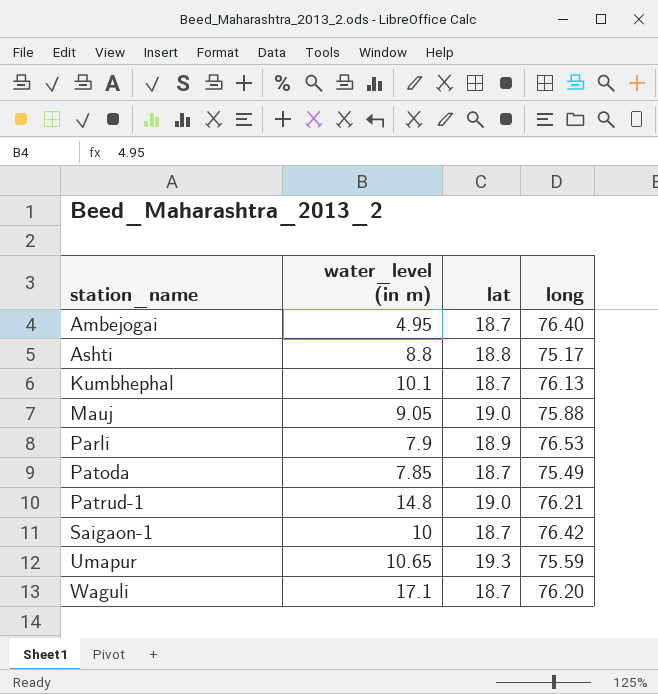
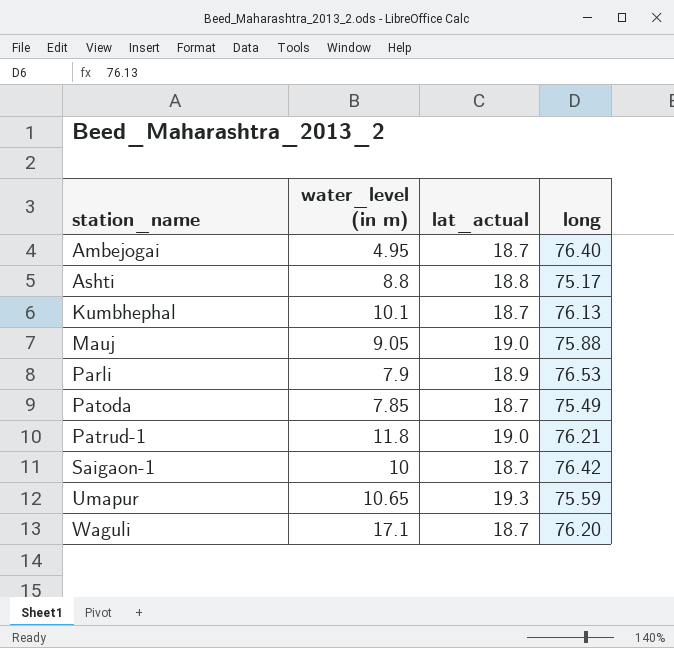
column name: lat -> lat_actual
Patrud-1 | water_level (in m): 14.8 -> 11.8

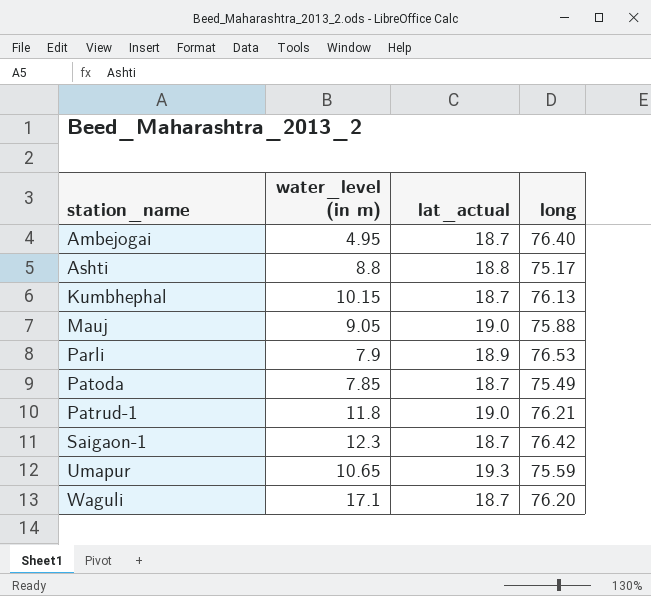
Kumbhephal | water_level (in m): 10.1 -> 10.15
Saigaon-1 | water_level (in m): 10 -> 12.3

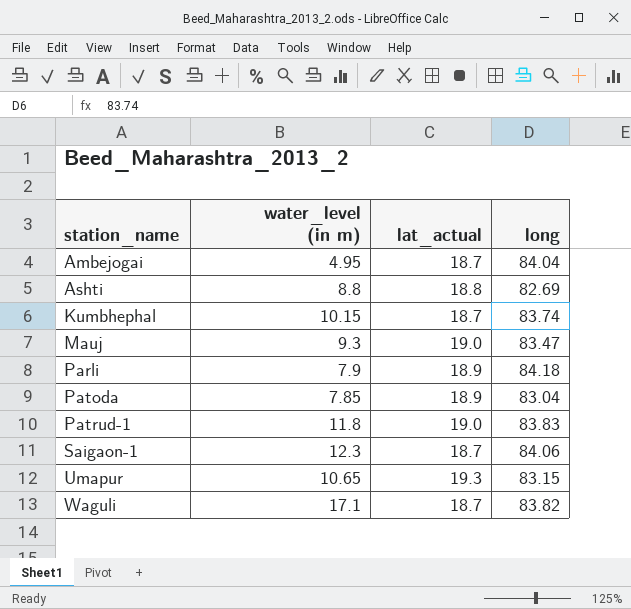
Ambejogai | long: 76.40 -> 84.04
Ashti | long: 75.17 -> 82.69
Kumbhephal | long: 76.13 -> 83.74
Mauj | water_level (in m): 9.05 -> 9.3
Mauj | long: 75.88 -> 83.47
Parli | long: 76.53 -> 84.18
Patoda | lat_actual: 18.7 -> 18.9
Patoda | long: 75.49 -> 83.04
Patrud-1 | long: 76.21 -> 83.83
Saigaon-1 | long: 76.42 -> 84.06
Umapur | long: 75.59 -> 83.15
Waguli | long: 76.20 -> 83.82

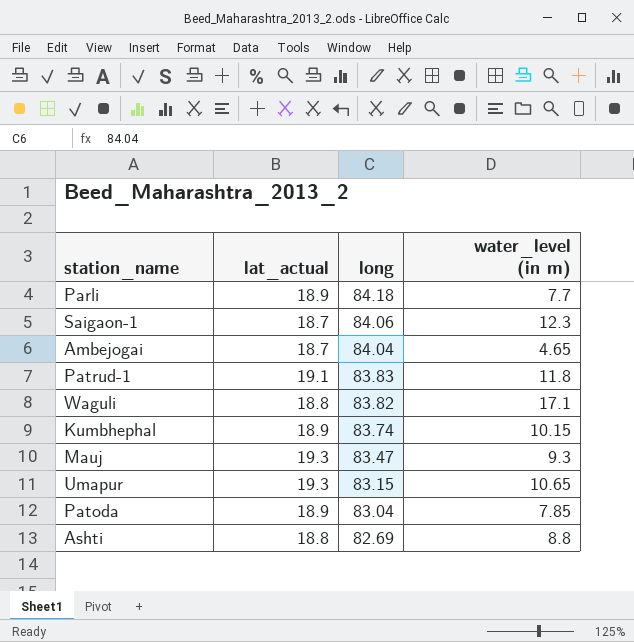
row order: station_name ascending -> long descending
column water_level (in m) | position: 2 -> 4
Parli | water_level (in m): 7.9 -> 7.7
Ambejogai | water_level (in m): 4.95 -> 4.65
Patrud-1 | lat_actual: 19.0 -> 19.1
Waguli | lat_actual: 18.7 -> 18.8
Kumbhephal | lat_actual: 18.7 -> 18.9
Mauj | lat_actual: 19.0 -> 19.3

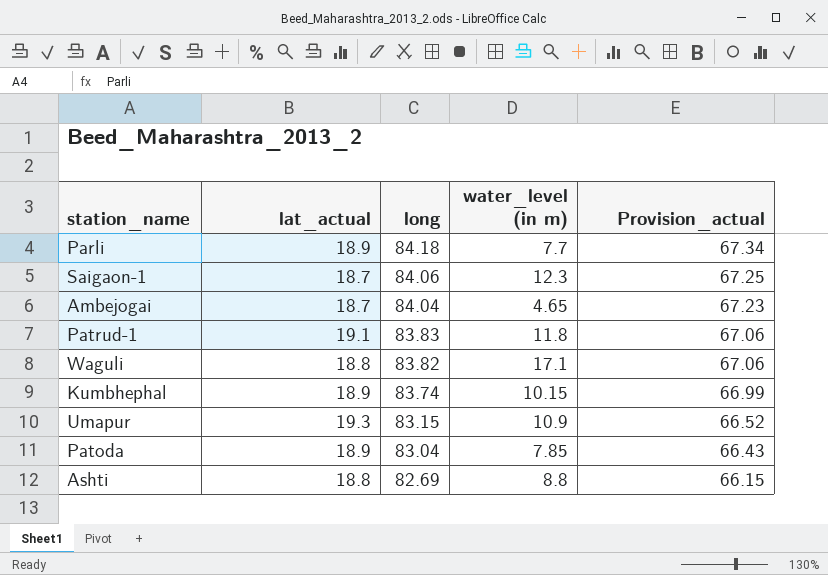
column Provision_actual | formula: none -> [long] * 0.8
row Mauj: 19.3 | 83.47 | 9.3 -> none
Umapur | water_level (in m): 10.65 -> 10.9

